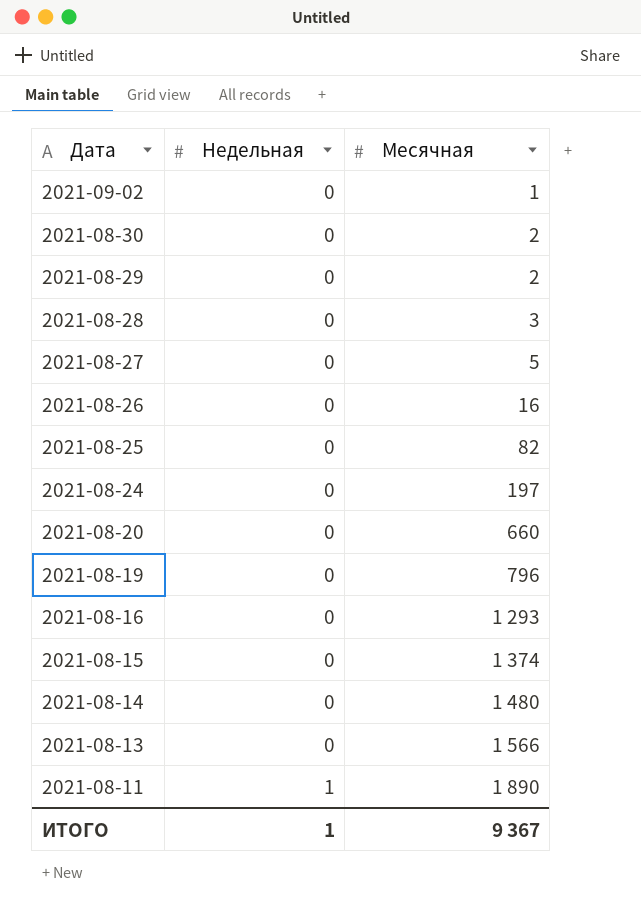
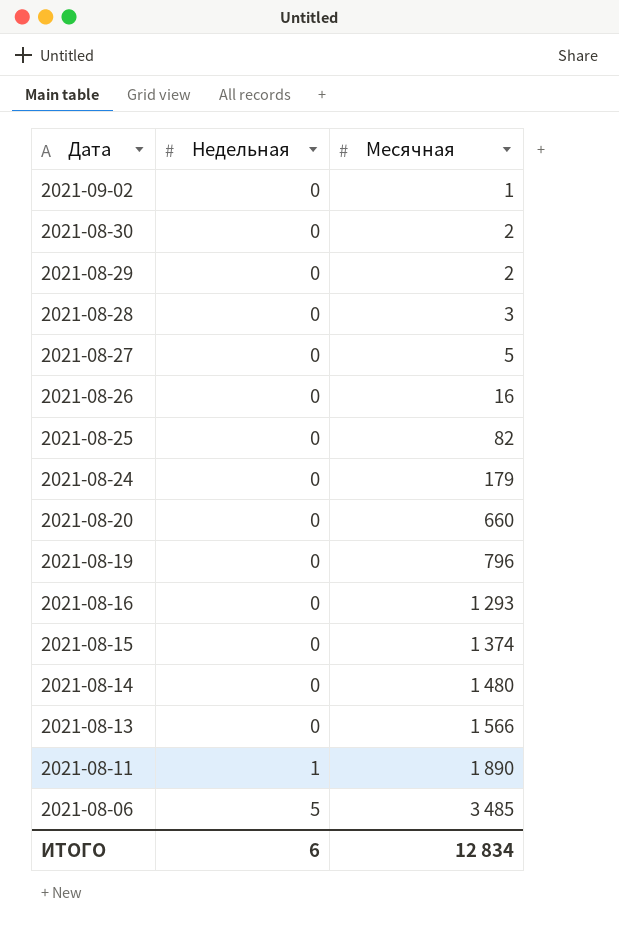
2021-08-24 | Месячная: 197 -> 179
row 2021-08-06: none -> 5 | 3 485
ИТОГО | Недельная: 1 -> 6
ИТОГО | Месячная: 9 367 -> 12 834

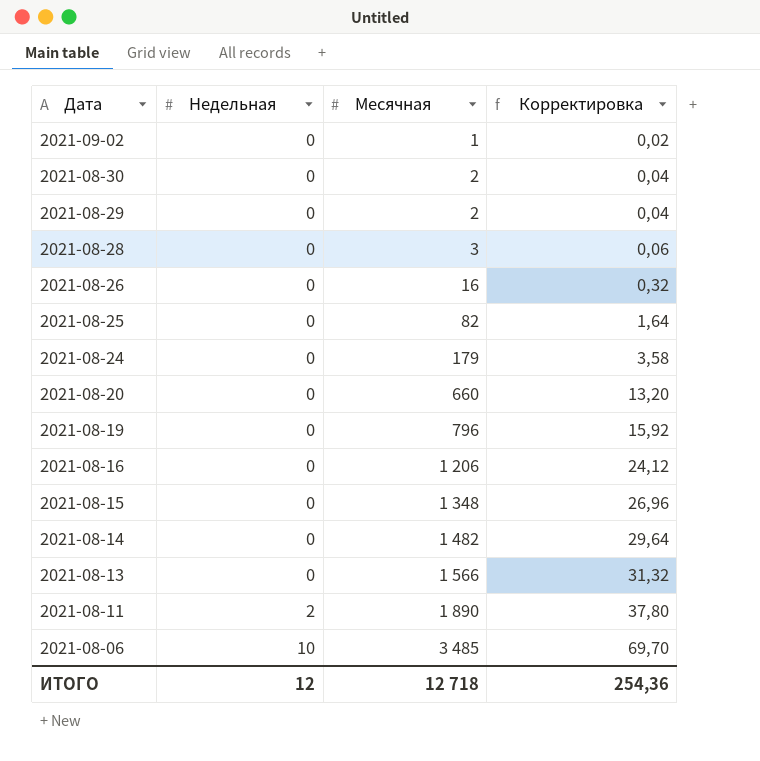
column Корректировка | formula: none -> [Месячная] * 0,02
row 2021-08-27: 0 | 5 -> none
2021-08-16 | Месячная: 1 293 -> 1 206
2021-08-15 | Месячная: 1 374 -> 1 348
2021-08-14 | Месячная: 1 480 -> 1 482
2021-08-11 | Недельная: 1 -> 2
2021-08-06 | Недельная: 5 -> 10
ИТОГО | Недельная: 6 -> 12
ИТОГО | Месячная: 12 834 -> 12 718

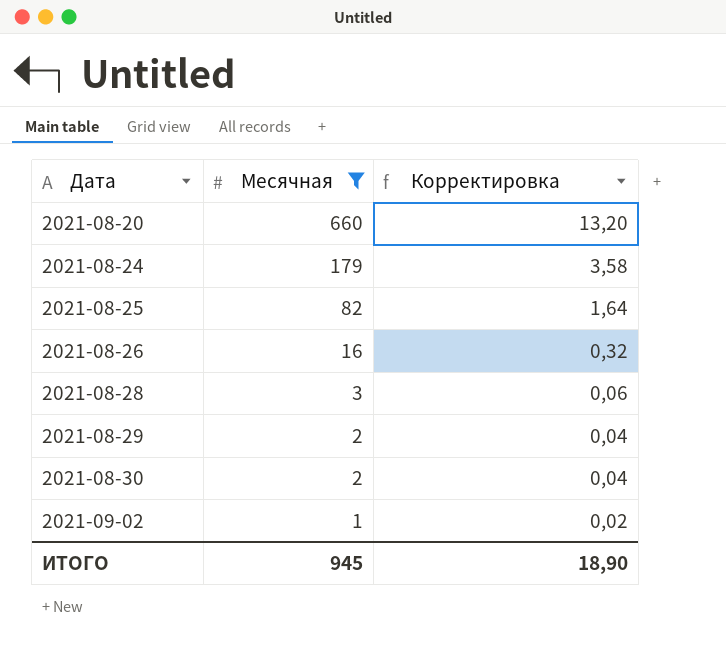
filter: none -> Месячная <= 660
row order: Дата descending -> Дата ascending
column Недельная | position: 2 -> none
ИТОГО | Месячная: 12 718 -> 945
ИТОГО | Корректировка: 254,36 -> 18,90

